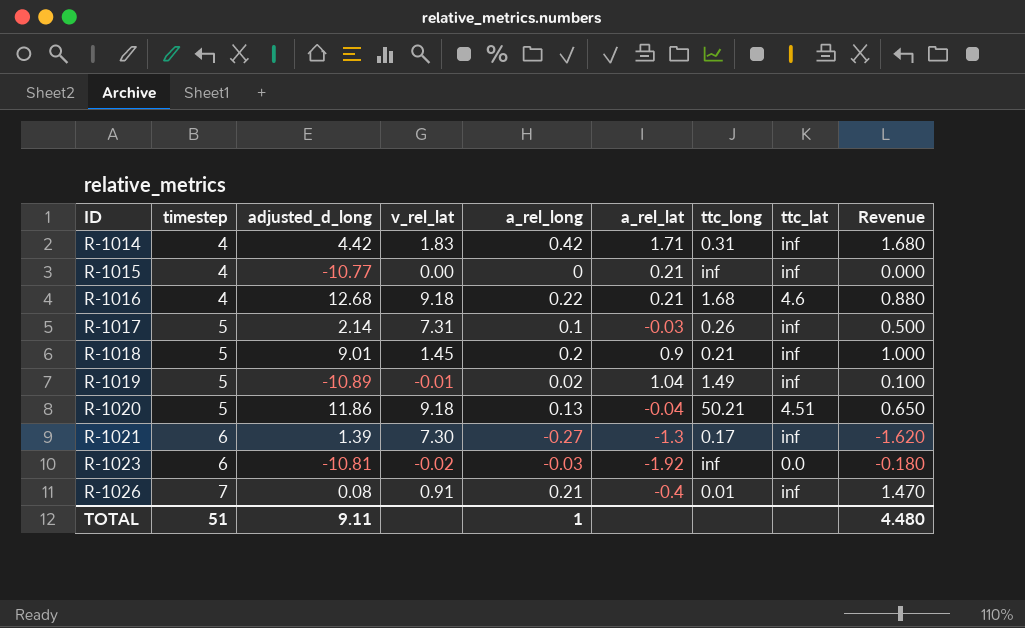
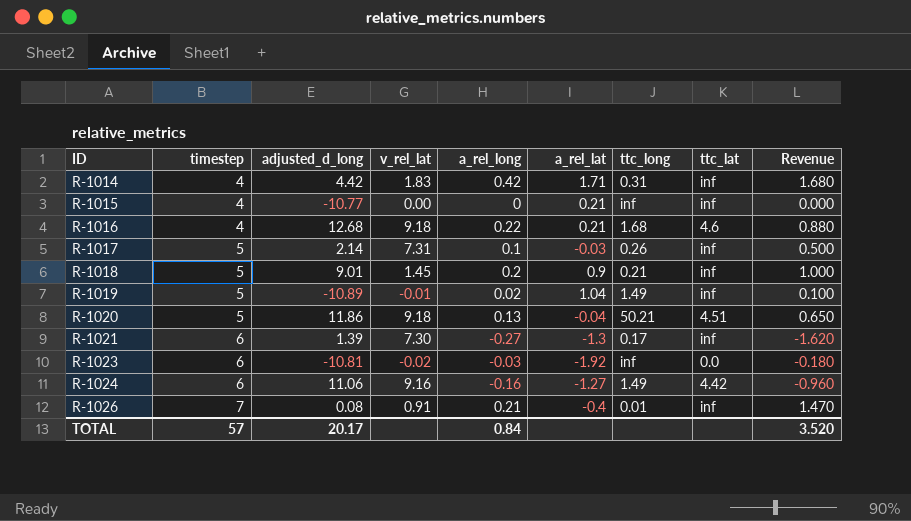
row R-1024: none -> 6 | 11.06 | 9.16 | -0.16 | -1.27 | 1.49 | 4.42 | -0.960
TOTAL | timestep: 51 -> 57
TOTAL | adjusted_d_long: 9.11 -> 20.17
TOTAL | a_rel_long: 1 -> 0.84
TOTAL | Revenue: 4.480 -> 3.520

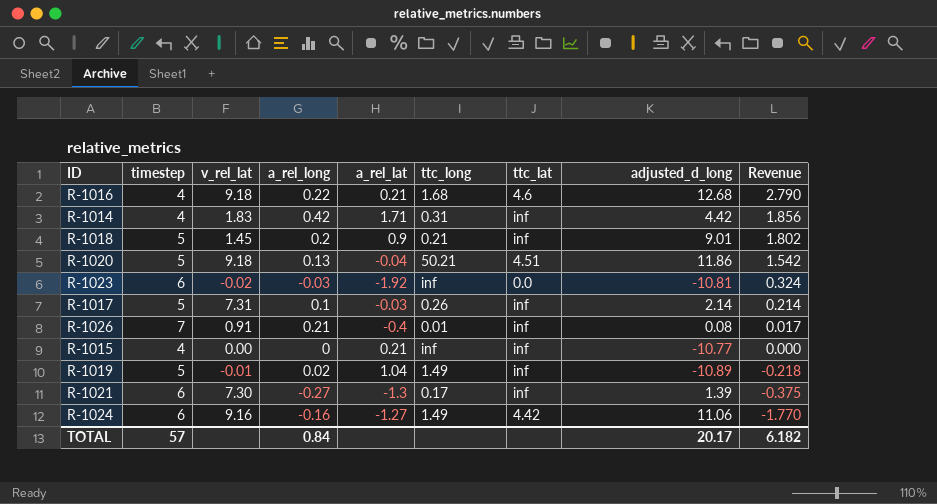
row order: ID ascending -> Revenue descending
column adjusted_d_long | position: 3 -> 8
column Revenue | formula: [timestep] * [a_rel_long] -> [a_rel_long] * [adjusted_d_long]
TOTAL | Revenue: 3.520 -> 6.182

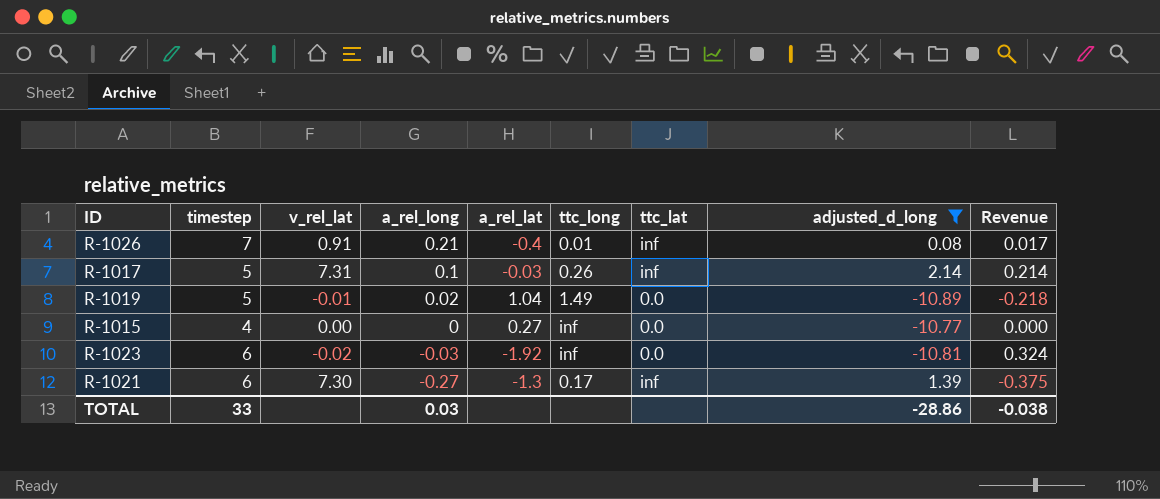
filter: none -> adjusted_d_long <= 2.14
row order: Revenue descending -> a_rel_long descending
R-1019 | ttc_lat: inf -> 0.0
R-1015 | a_rel_lat: 0.21 -> 0.27
R-1015 | ttc_lat: inf -> 0.0
TOTAL | timestep: 57 -> 33
TOTAL | a_rel_long: 0.84 -> 0.03
TOTAL | adjusted_d_long: 20.17 -> -28.86
TOTAL | Revenue: 6.182 -> -0.038

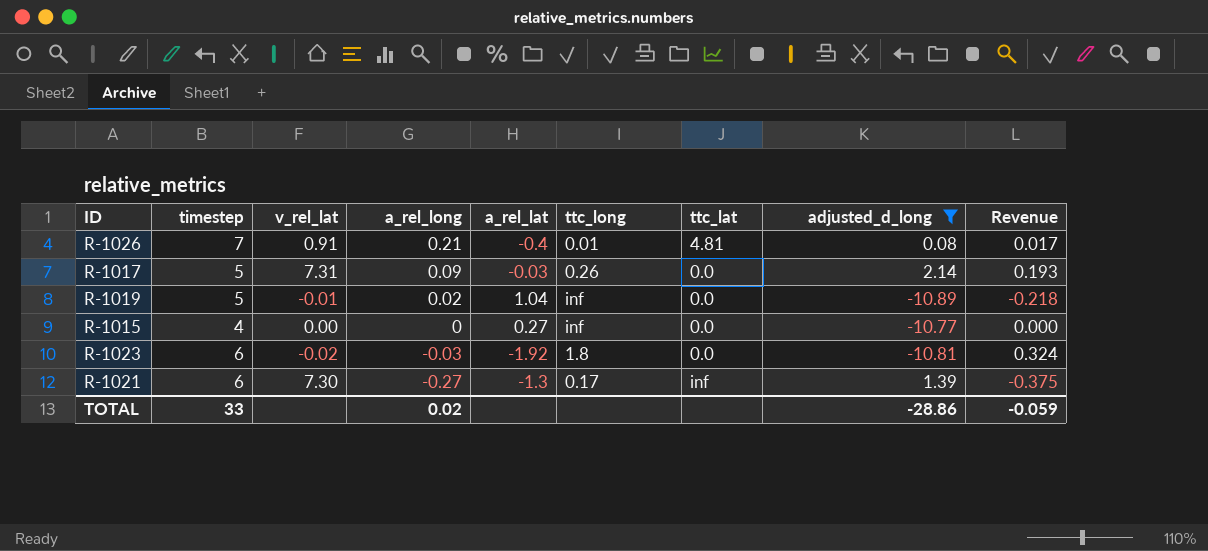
R-1026 | ttc_lat: inf -> 4.81
R-1017 | a_rel_long: 0.1 -> 0.09
R-1017 | ttc_lat: inf -> 0.0
R-1017 | Revenue: 0.214 -> 0.193
R-1019 | ttc_long: 1.49 -> inf
R-1023 | ttc_long: inf -> 1.8
TOTAL | a_rel_long: 0.03 -> 0.02
TOTAL | Revenue: -0.038 -> -0.059

